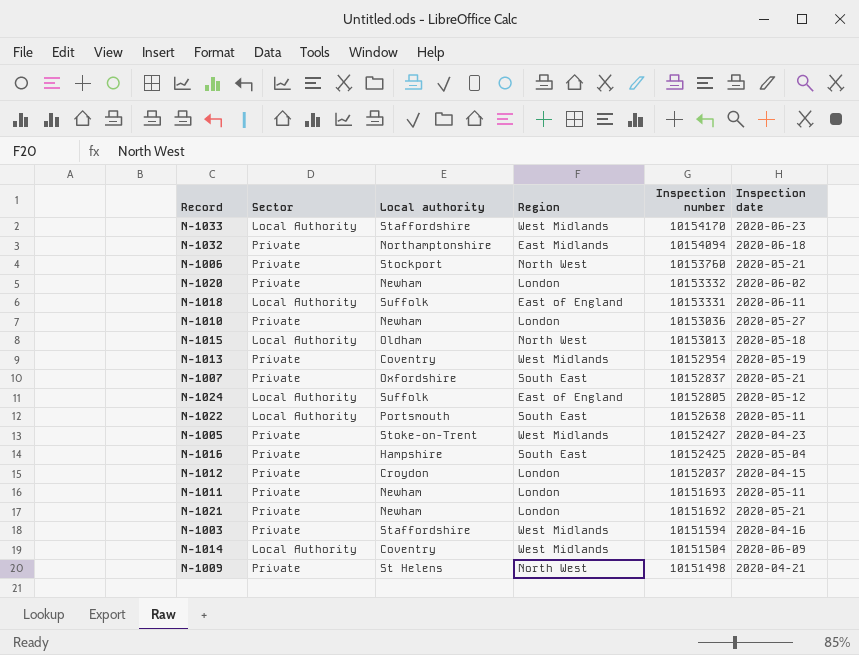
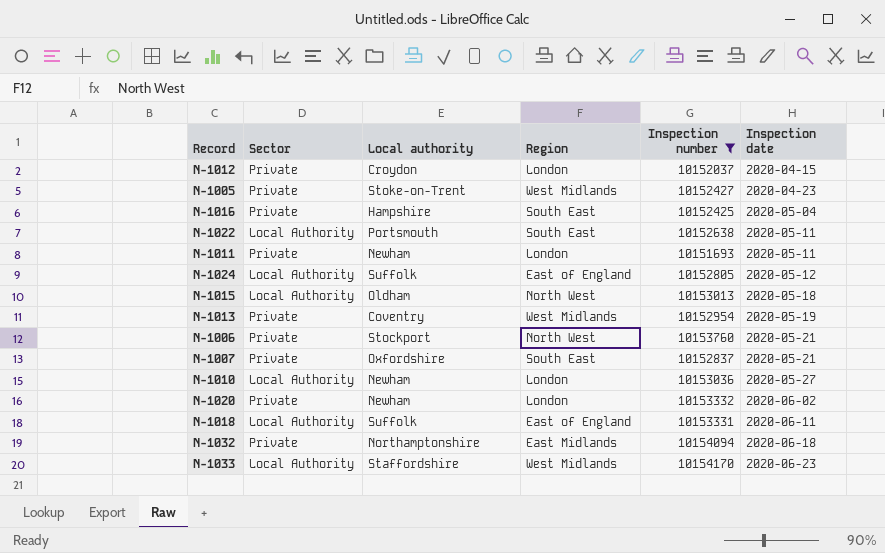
filter: none -> Inspection number >= 10151693
row order: Inspection number descending -> Inspection date ascending
N-1010 | Sector: Private -> Local Authority

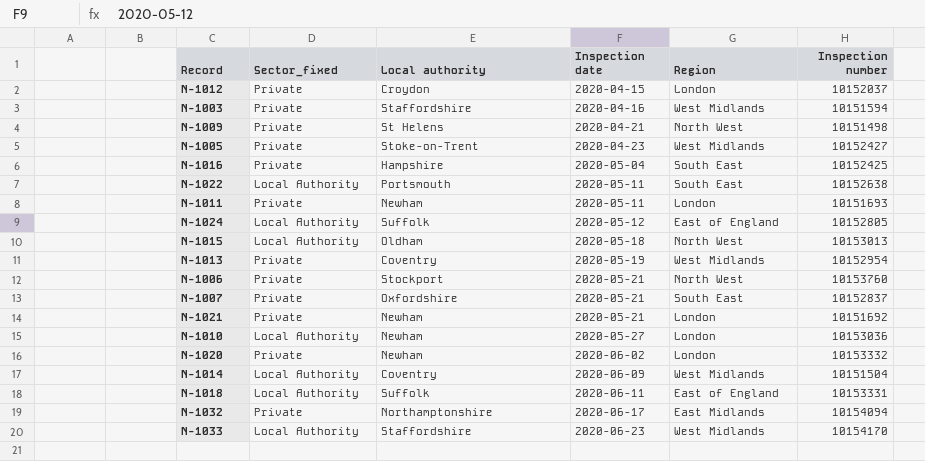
filter: Inspection number >= 10151693 -> none
column name: Sector -> Sector_fixed
column Inspection date | position: 6 -> 4
N-1032 | Inspection date: 2020-06-18 -> 2020-06-17

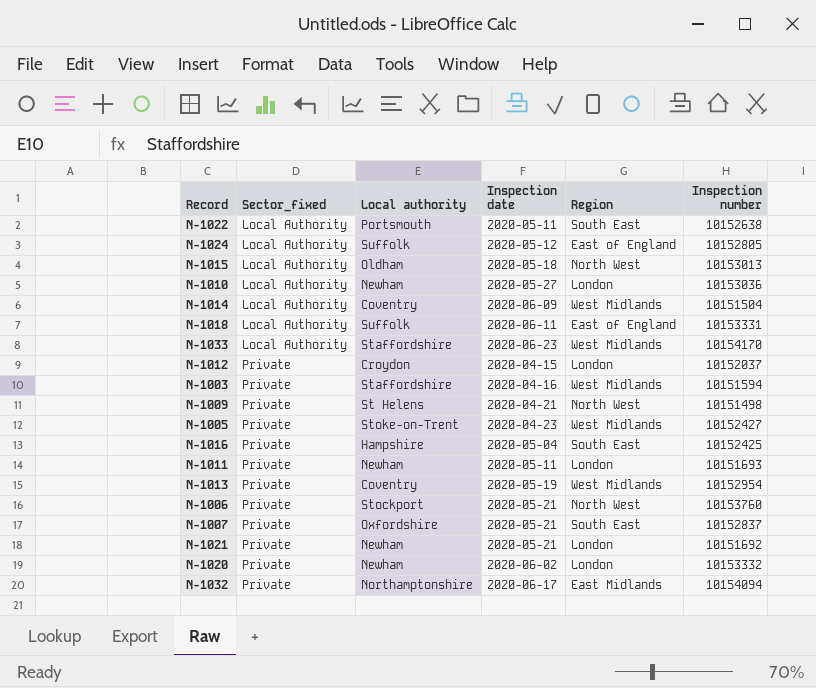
row order: Inspection date ascending -> Sector_fixed ascending

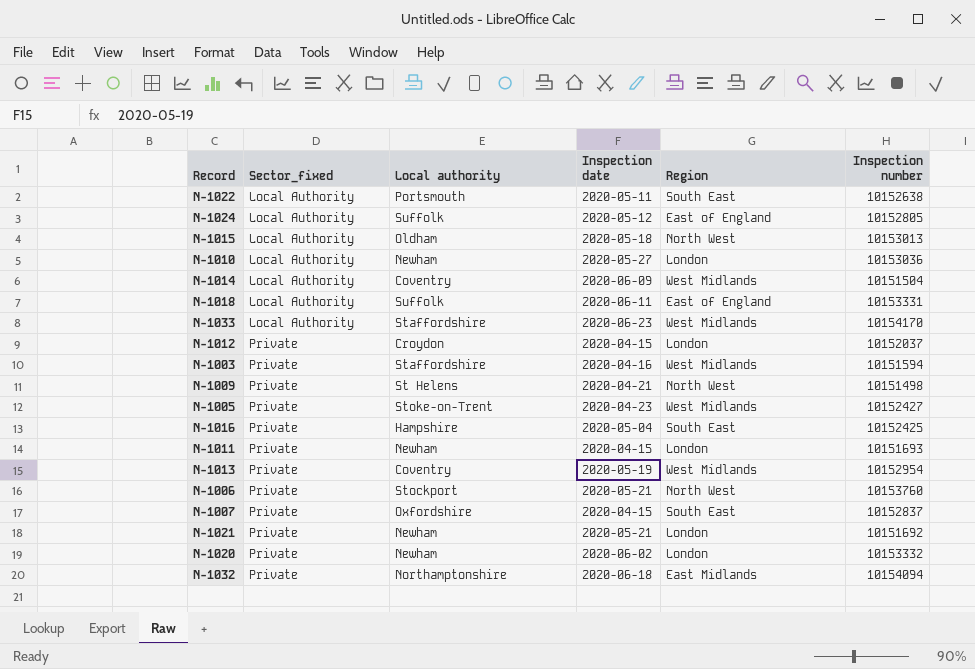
N-1011 | Inspection date: 2020-05-11 -> 2020-04-15
N-1007 | Inspection date: 2020-05-21 -> 2020-04-15
N-1032 | Inspection date: 2020-06-17 -> 2020-06-18

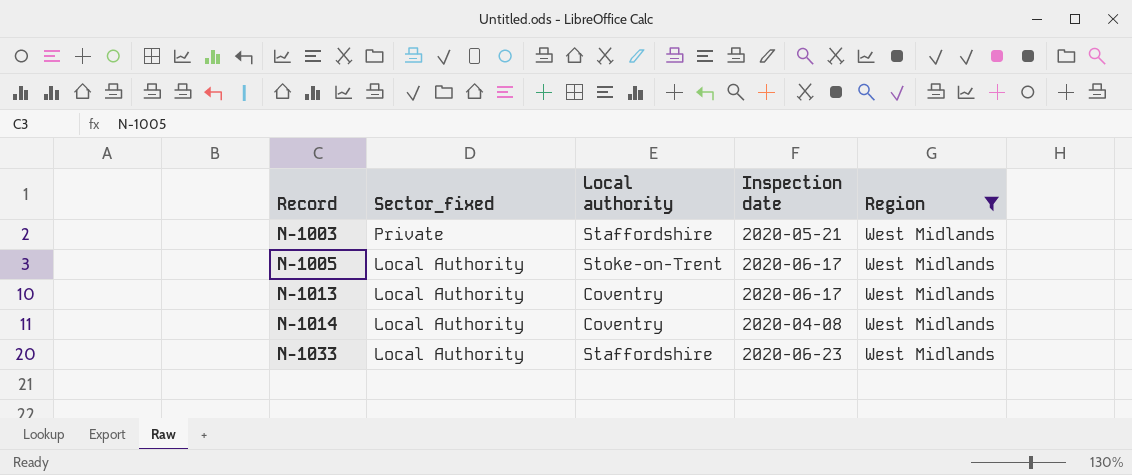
filter: none -> Region = West Midlands
row order: Sector_fixed ascending -> Record ascending
column Inspection number | position: 6 -> none
N-1003 | Inspection date: 2020-04-16 -> 2020-05-21
N-1005 | Sector_fixed: Private -> Local Authority
N-1005 | Inspection date: 2020-04-23 -> 2020-06-17
N-1013 | Sector_fixed: Private -> Local Authority
N-1013 | Inspection date: 2020-05-19 -> 2020-06-17
N-1014 | Inspection date: 2020-06-09 -> 2020-04-08

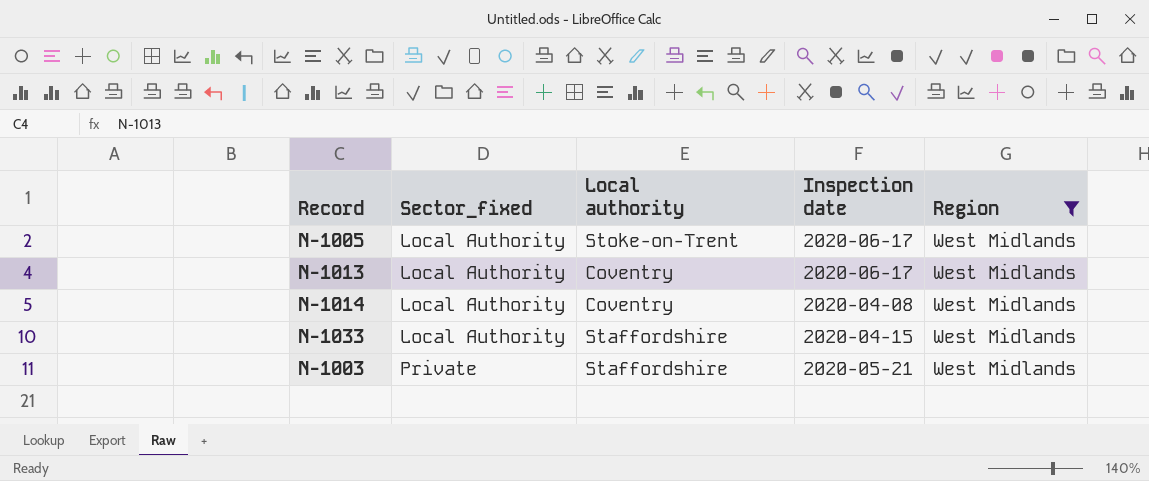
row order: Record ascending -> Sector_fixed ascending
N-1033 | Inspection date: 2020-06-23 -> 2020-04-15

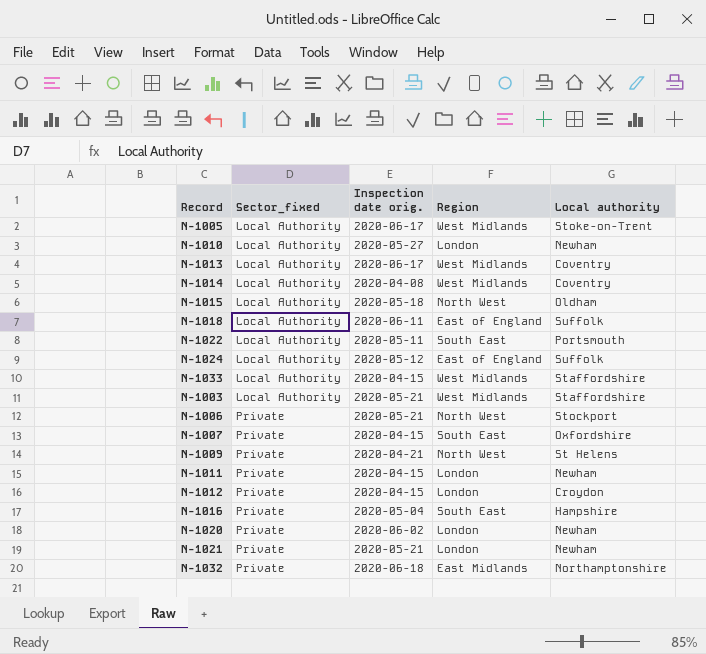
filter: Region = West Midlands -> none
column name: Inspection date -> Inspection date orig.
column Local authority | position: 3 -> 5
N-1003 | Sector_fixed: Private -> Local Authority

